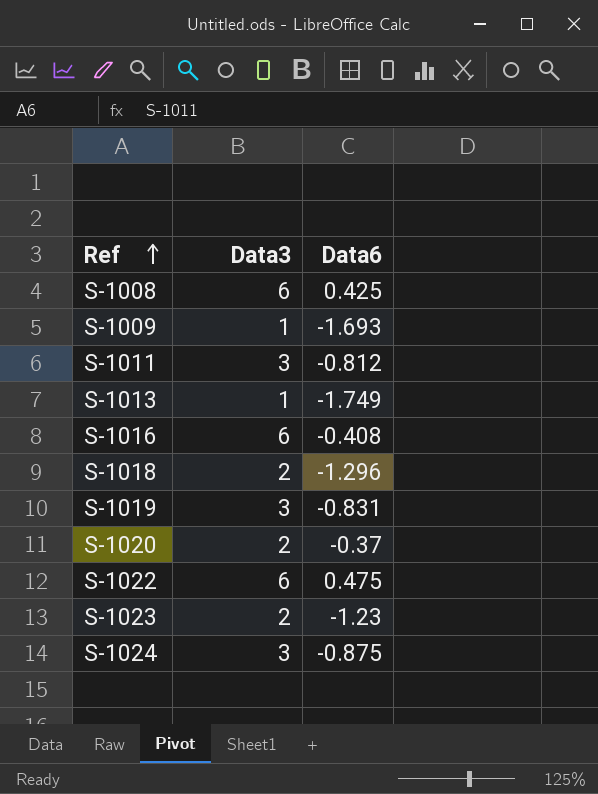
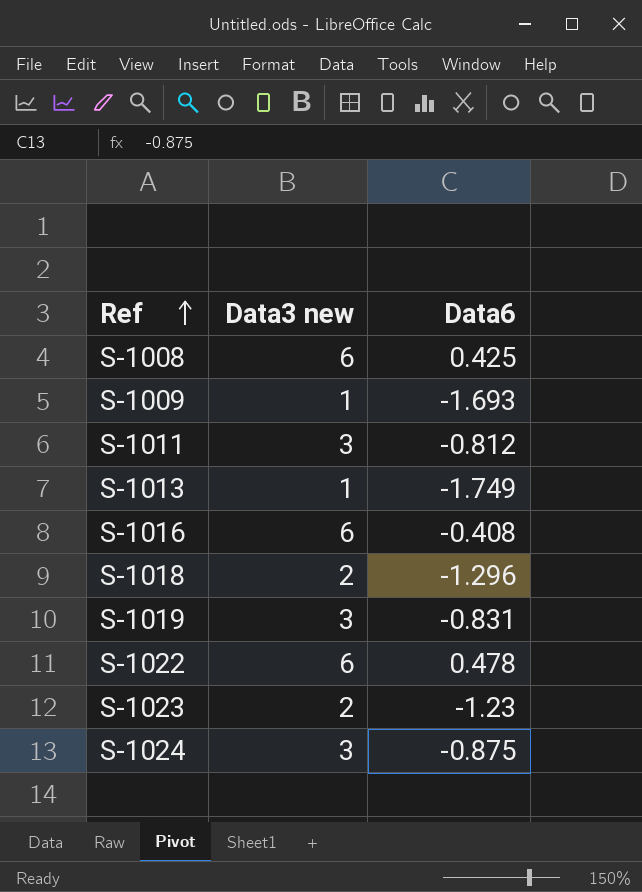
column name: Data3 -> Data3 new
row S-1020: 2 | -0.37 -> none
S-1022 | Data6: 0.475 -> 0.478

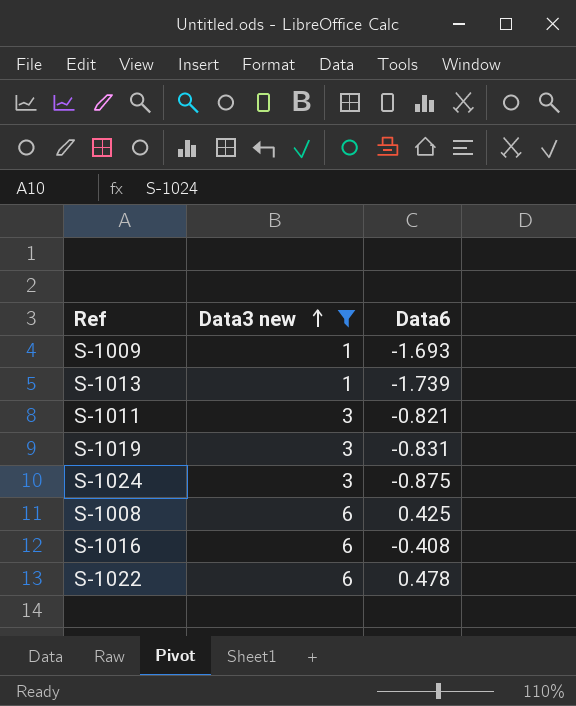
filter: none -> Data3 new != 2
row order: Ref ascending -> Data3 new ascending
S-1013 | Data6: -1.749 -> -1.739
S-1011 | Data6: -0.812 -> -0.821

